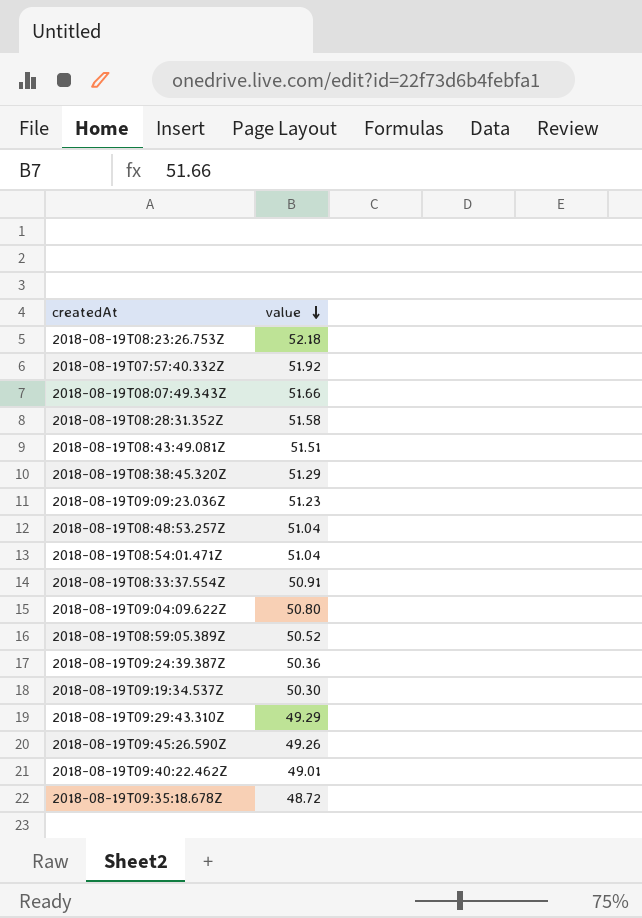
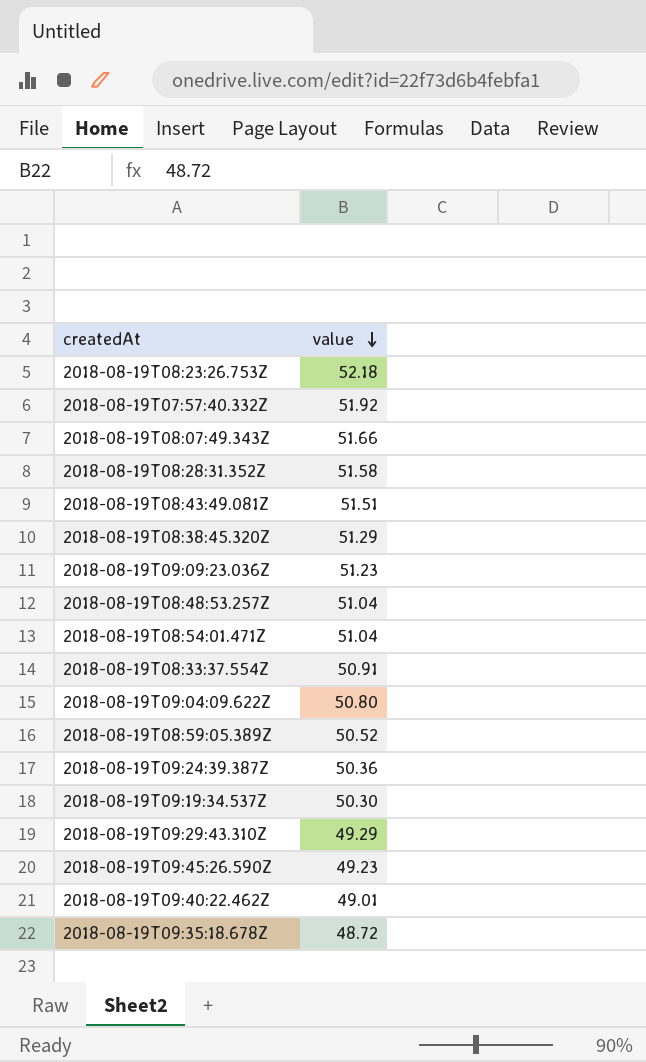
2018-08-19T09:45:26.590Z | value: 49.26 -> 49.23

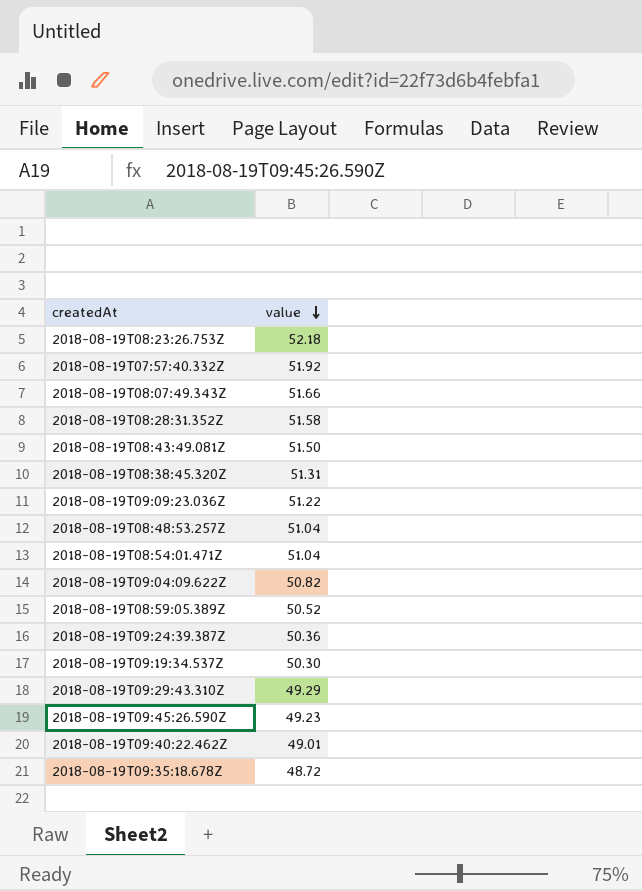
row 2018-08-19T08:33:37.554Z: 50.91 -> none
2018-08-19T08:43:49.081Z | value: 51.51 -> 51.50
2018-08-19T08:38:45.320Z | value: 51.29 -> 51.31
2018-08-19T09:09:23.036Z | value: 51.23 -> 51.22
2018-08-19T09:04:09.622Z | value: 50.80 -> 50.82

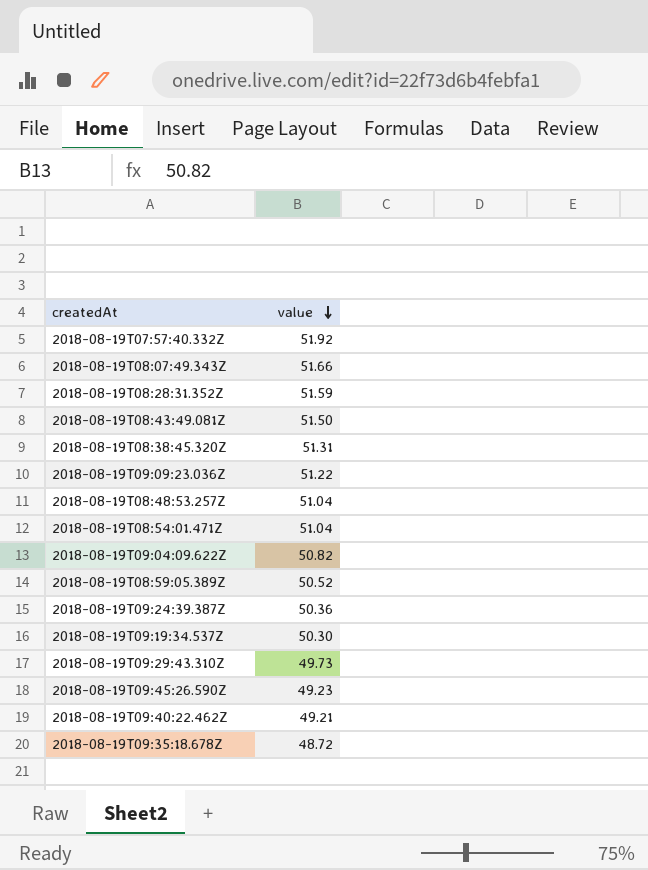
row 2018-08-19T08:23:26.753Z: 52.18 -> none
2018-08-19T08:28:31.352Z | value: 51.58 -> 51.59
2018-08-19T09:29:43.310Z | value: 49.29 -> 49.73
2018-08-19T09:40:22.462Z | value: 49.01 -> 49.21

